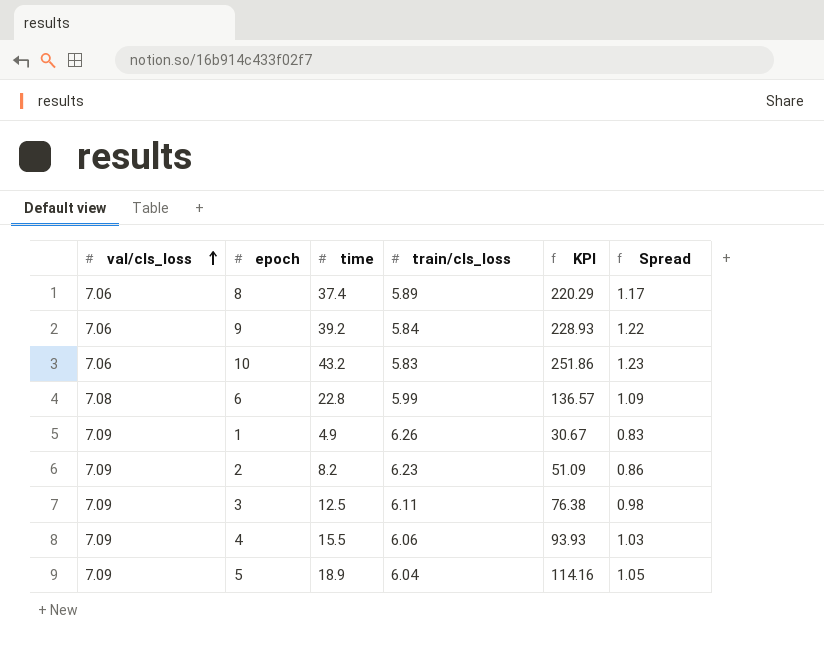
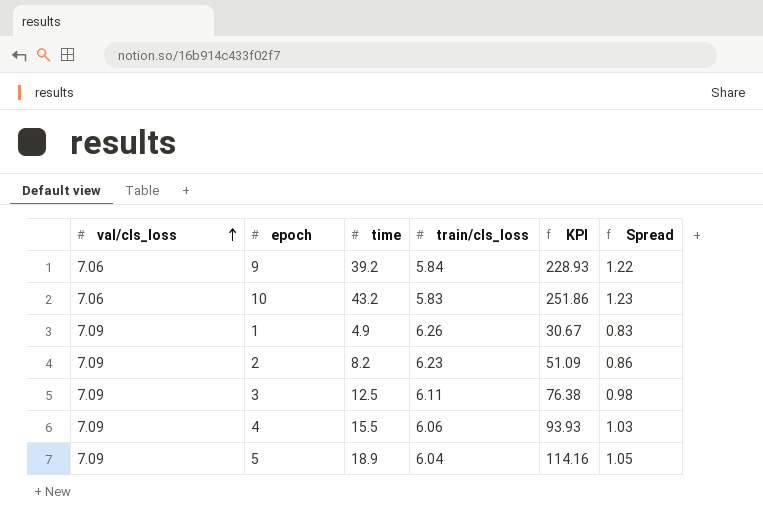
row 8: 7.06 | 37.4 | 5.89 | 220.29 | 1.17 -> none
row 6: 7.08 | 22.8 | 5.99 | 136.57 | 1.09 -> none

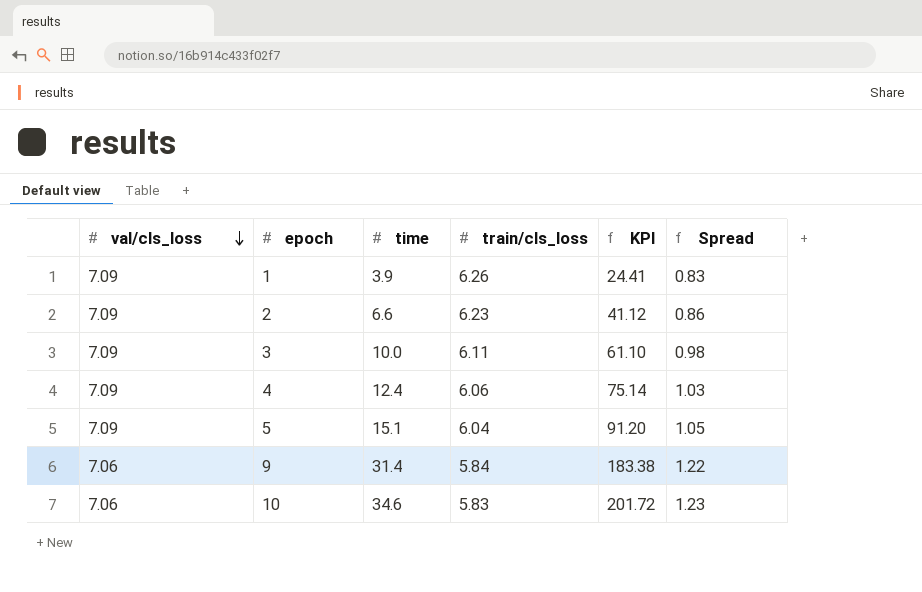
row order: val/cls_loss ascending -> val/cls_loss descending
1 | time: 4.9 -> 3.9
1 | KPI: 30.67 -> 24.41
2 | time: 8.2 -> 6.6
2 | KPI: 51.09 -> 41.12
3 | time: 12.5 -> 10.0
3 | KPI: 76.38 -> 61.10
4 | time: 15.5 -> 12.4
4 | KPI: 93.93 -> 75.14
5 | time: 18.9 -> 15.1
5 | KPI: 114.16 -> 91.20
9 | time: 39.2 -> 31.4
9 | KPI: 228.93 -> 183.38
10 | time: 43.2 -> 34.6
10 | KPI: 251.86 -> 201.72

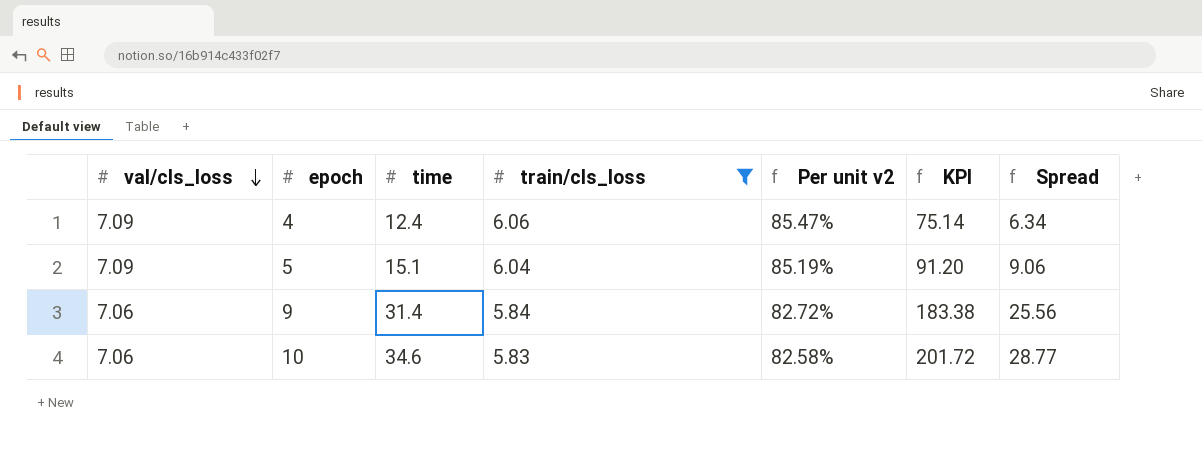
filter: none -> train/cls_loss <= 6.06
column Per unit v2 | formula: none -> [train/cls_loss] / [val/cls_loss]
column Spread | formula: [val/cls_loss] - [train/cls_loss] -> [time] - [train/cls_loss]

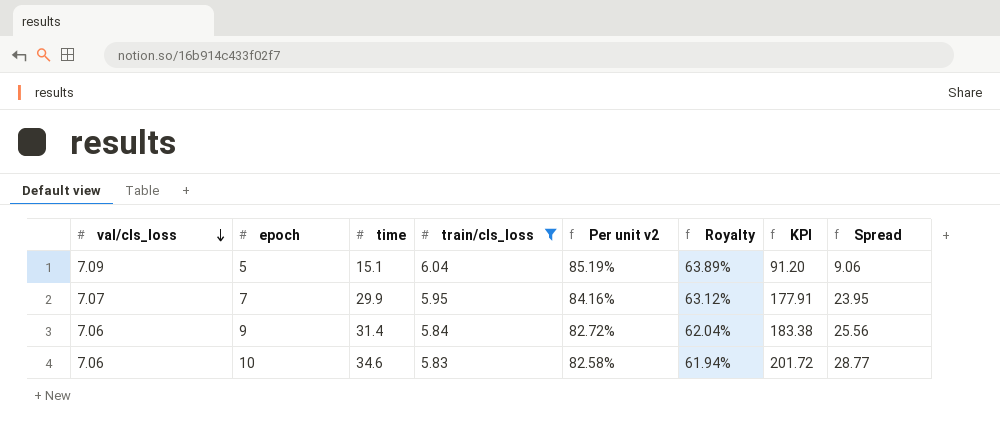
column Royalty | formula: none -> [Per unit v2] * 0.75
row 4: 7.09 | 12.4 | 6.06 | 85.47% | 75.14 | 6.34 -> none
row 7: none -> 7.07 | 29.9 | 5.95 | 84.16% | 63.12% | 177.91 | 23.95

